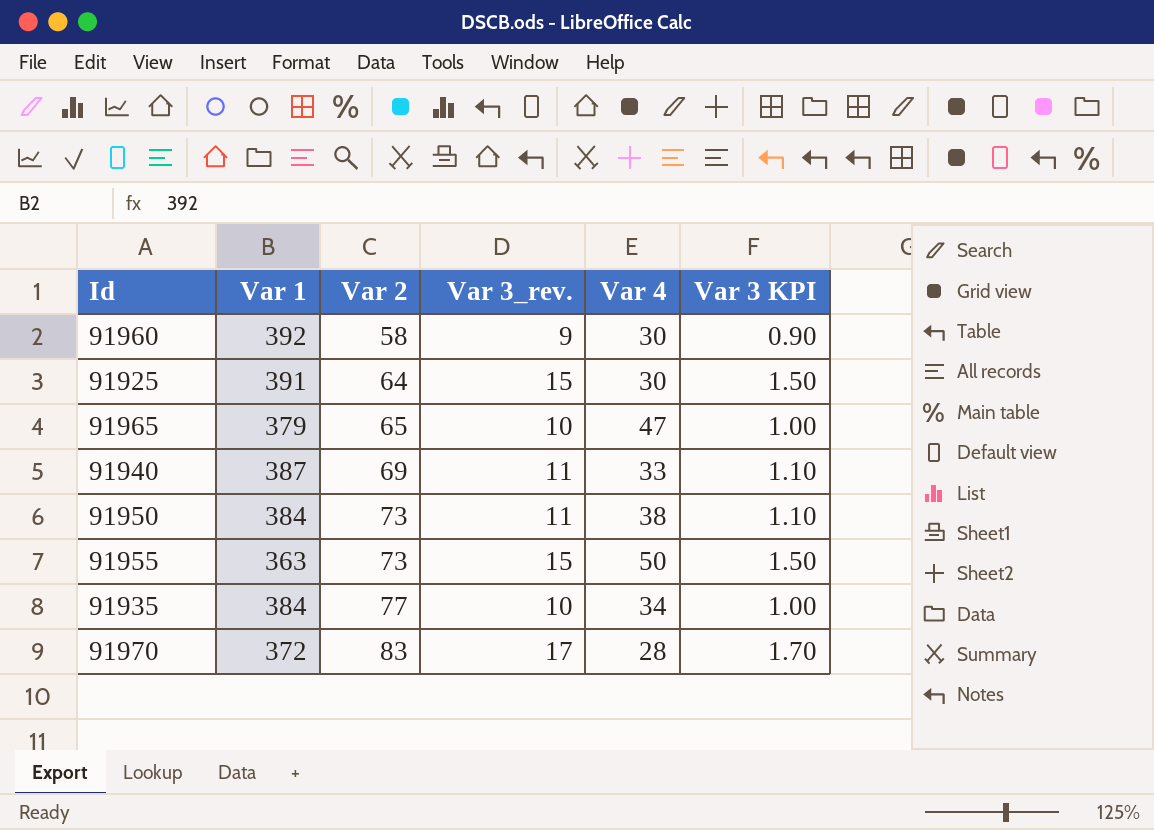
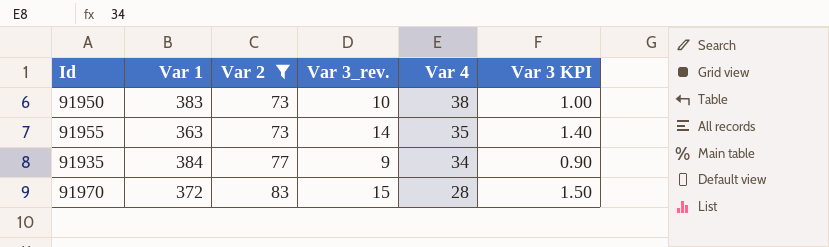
filter: none -> Var 2 >= 73
91950 | Var 1: 384 -> 383
91950 | Var 3_rev.: 11 -> 10
91950 | Var 3 KPI: 1.10 -> 1.00
91955 | Var 3_rev.: 15 -> 14
91955 | Var 4: 50 -> 35
91955 | Var 3 KPI: 1.50 -> 1.40
91935 | Var 3_rev.: 10 -> 9
91935 | Var 3 KPI: 1.00 -> 0.90
91970 | Var 3_rev.: 17 -> 15
91970 | Var 3 KPI: 1.70 -> 1.50

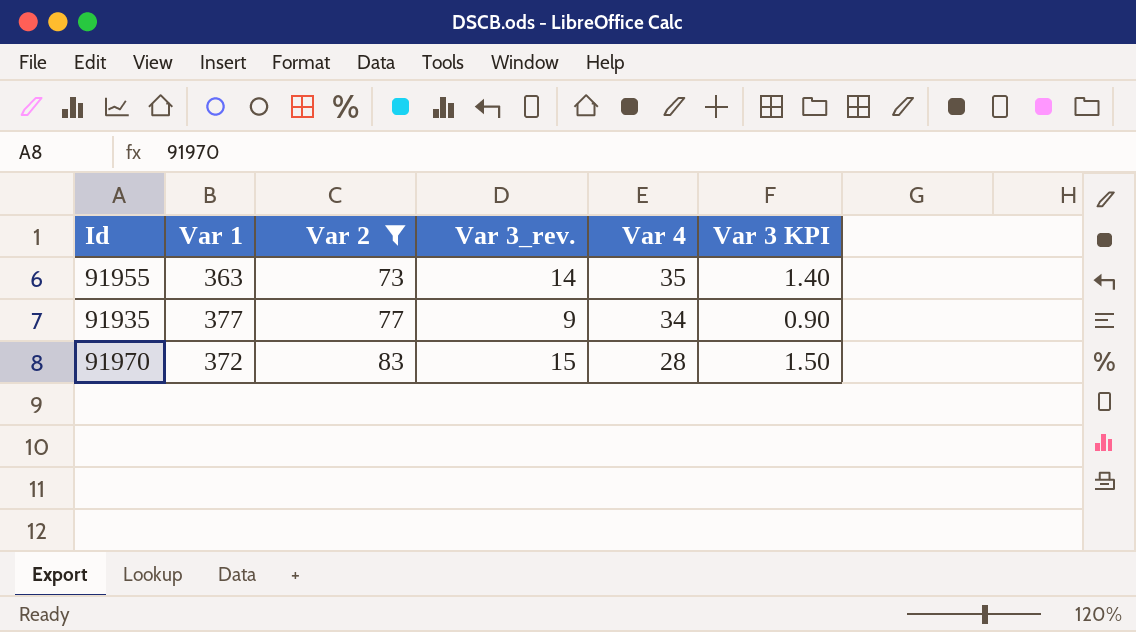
row 91950: 383 | 73 | 10 | 38 | 1.00 -> none
91935 | Var 1: 384 -> 377

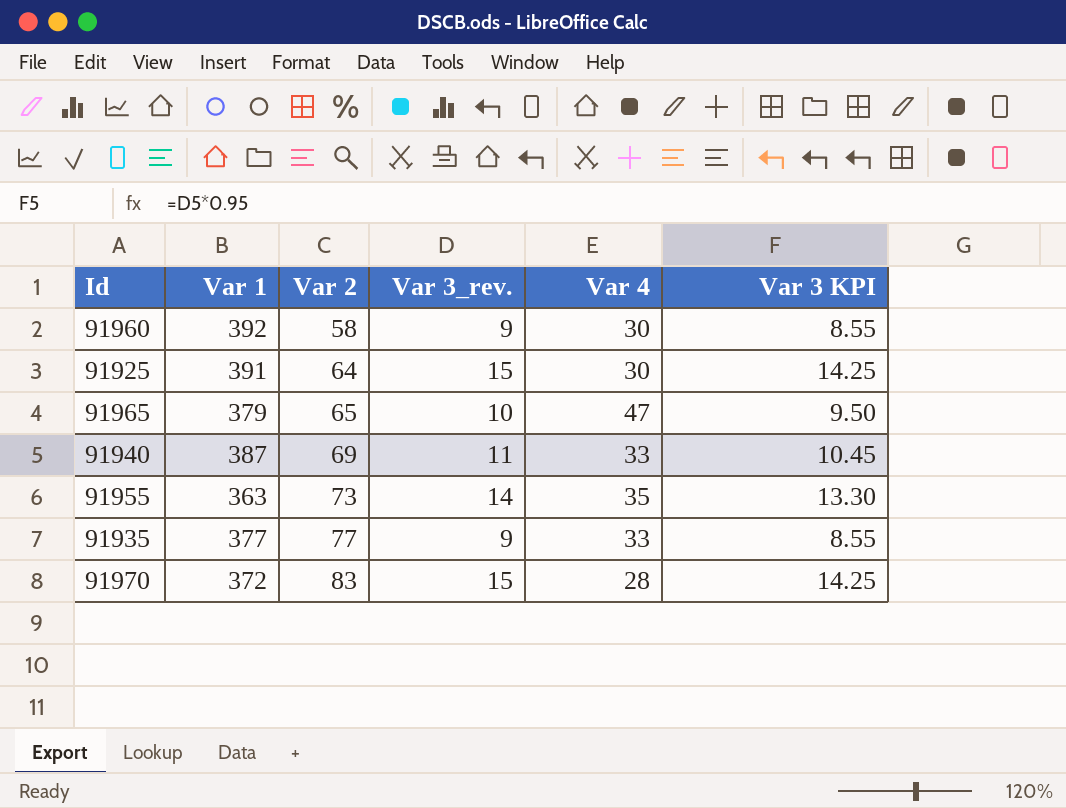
filter: Var 2 >= 73 -> none
column Var 3 KPI | formula: [Var 3_rev.] * 0.1 -> [Var 3_rev.] * 0.95
91935 | Var 4: 34 -> 33

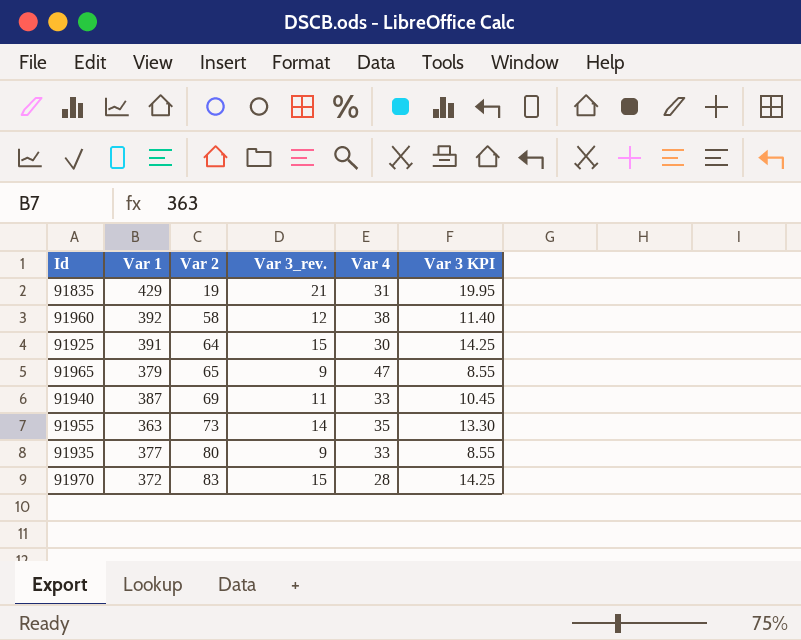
row 91835: none -> 429 | 19 | 21 | 31 | 19.95
91960 | Var 3_rev.: 9 -> 12
91960 | Var 4: 30 -> 38
91960 | Var 3 KPI: 8.55 -> 11.40
91965 | Var 3_rev.: 10 -> 9
91965 | Var 3 KPI: 9.50 -> 8.55
91935 | Var 2: 77 -> 80

